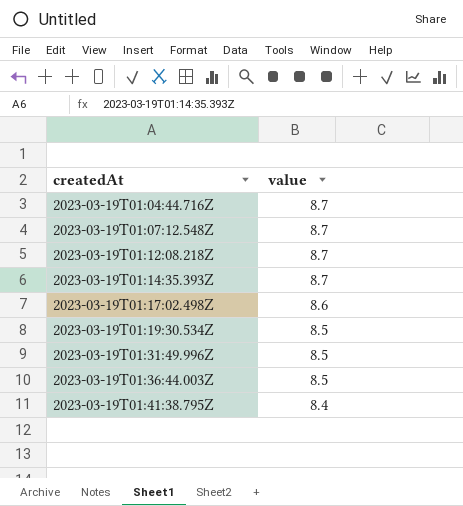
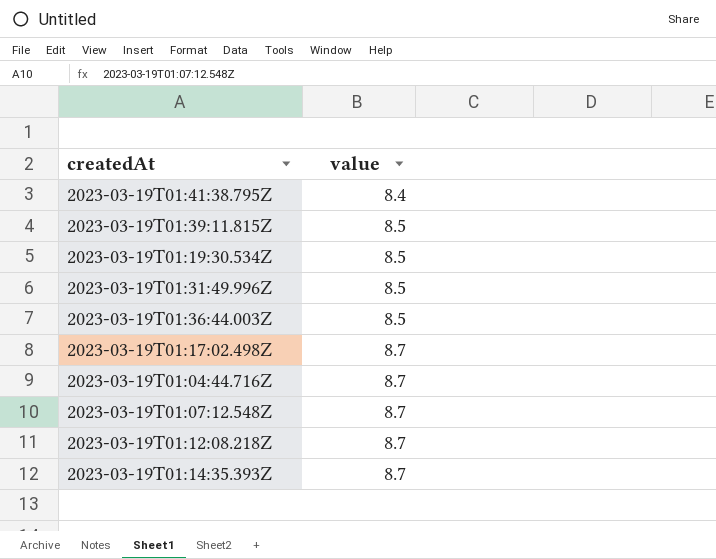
row order: createdAt ascending -> value ascending
row 2023-03-19T01:39:11.815Z: none -> 8.5
2023-03-19T01:17:02.498Z | value: 8.6 -> 8.7

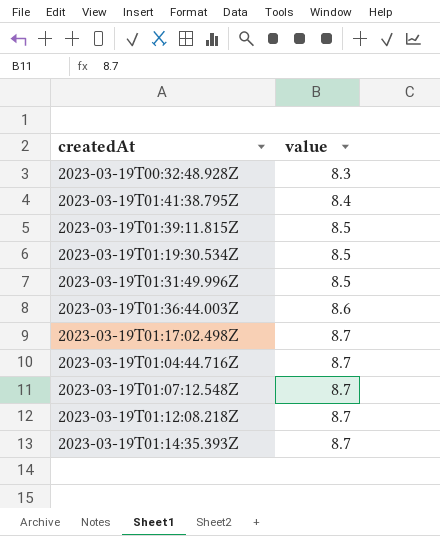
row 2023-03-19T00:32:48.928Z: none -> 8.3
2023-03-19T01:36:44.003Z | value: 8.5 -> 8.6

